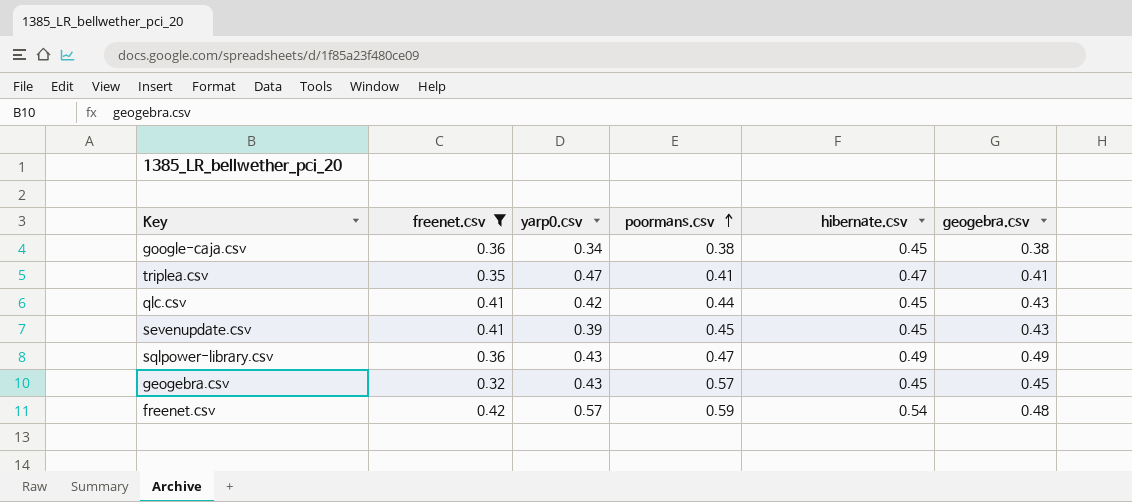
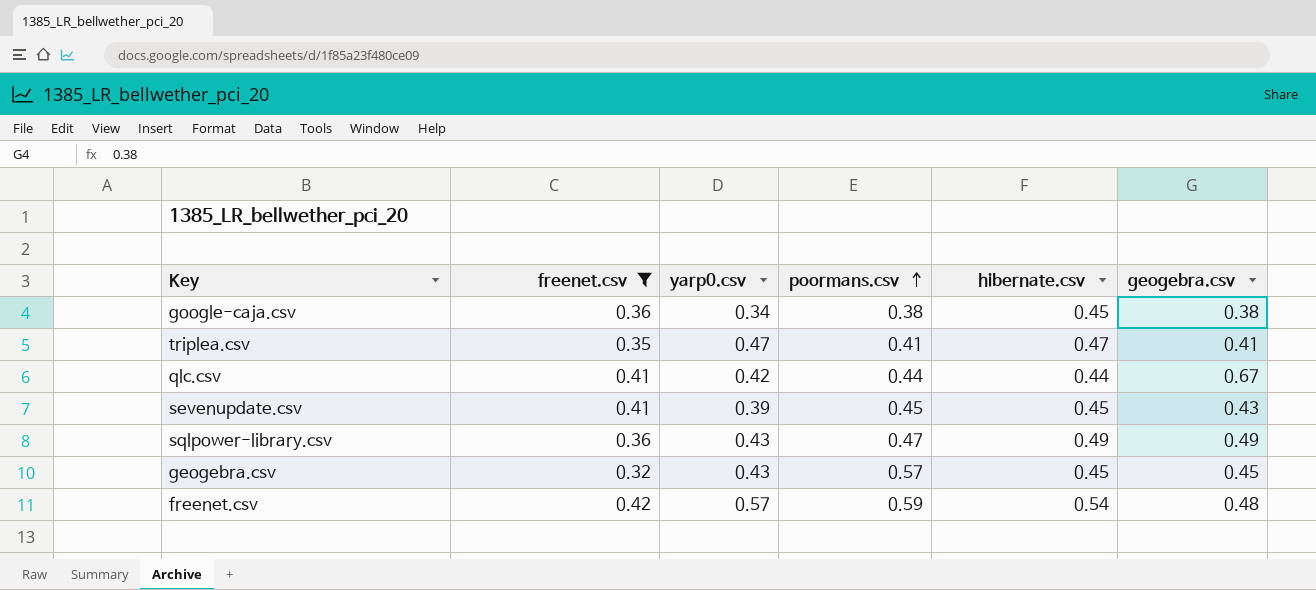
qlc.csv | hibernate.csv: 0.45 -> 0.44
qlc.csv | geogebra.csv: 0.43 -> 0.67

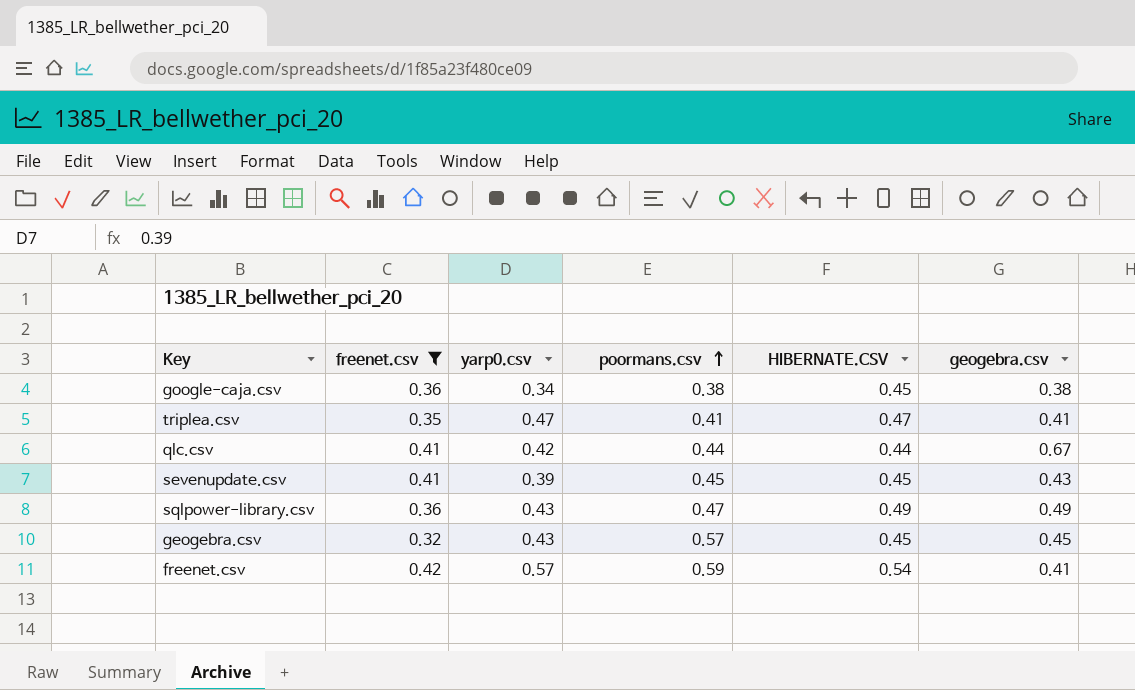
column name: hibernate.csv -> HIBERNATE.CSV
freenet.csv | geogebra.csv: 0.48 -> 0.41

